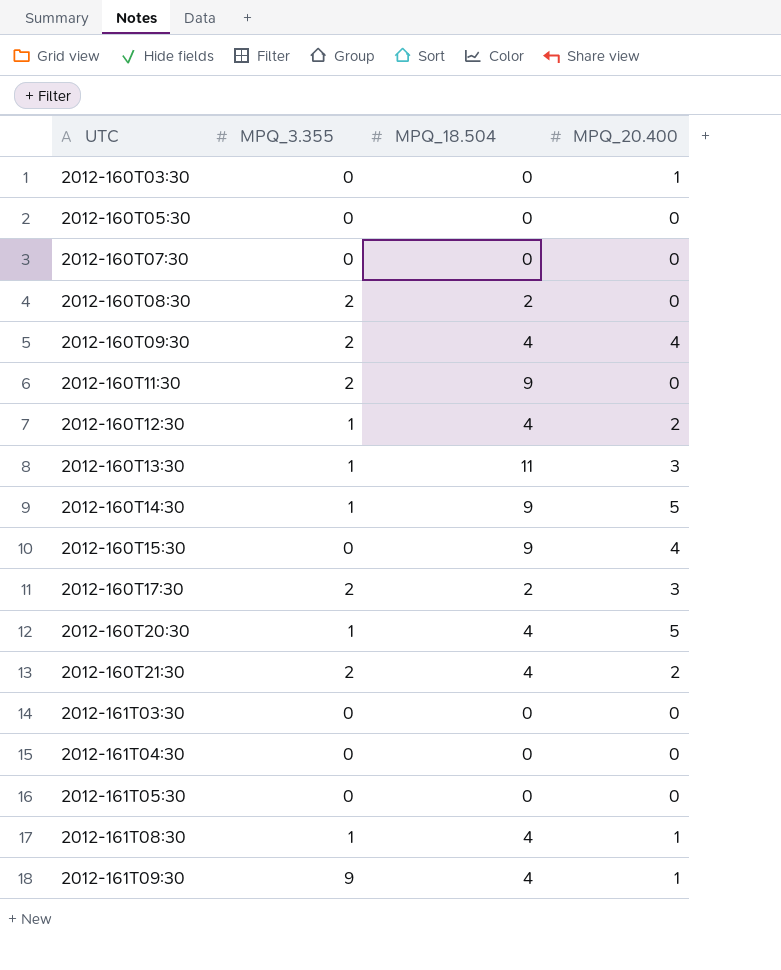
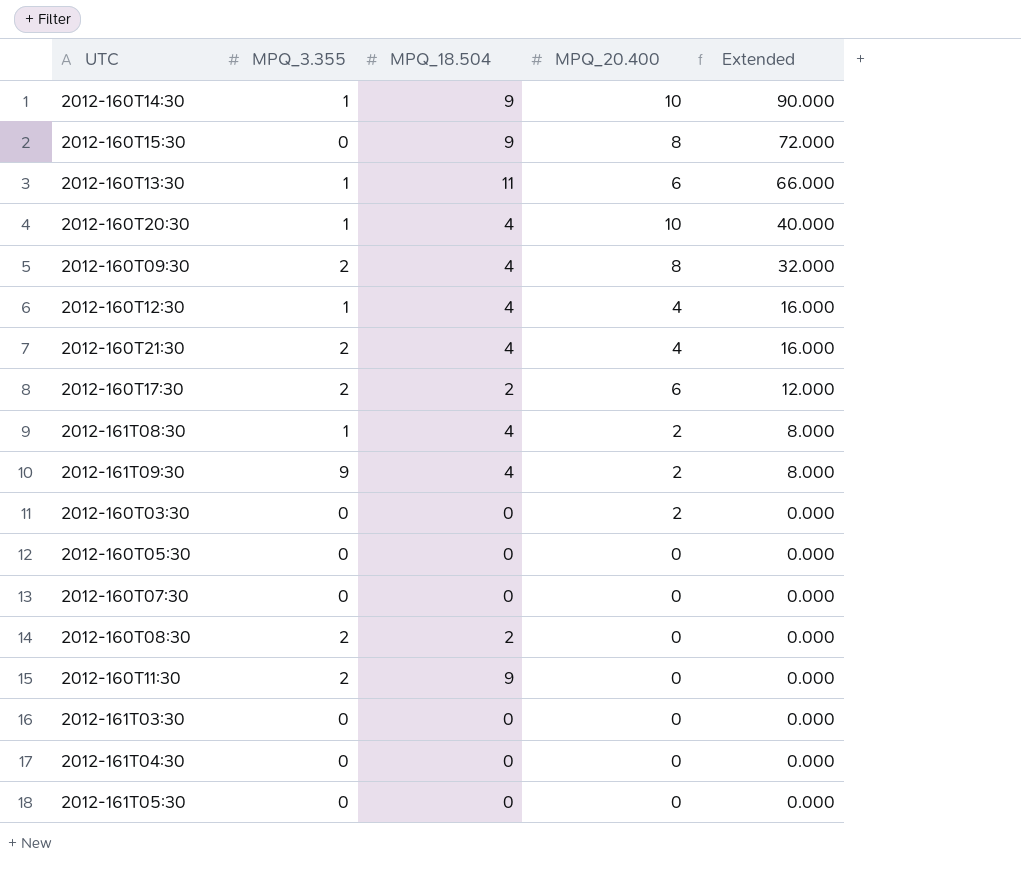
row order: UTC ascending -> Extended descending
column Extended | formula: none -> [MPQ_18.504] * [MPQ_20.400]
2012-160T14:30 | MPQ_20.400: 5 -> 10
2012-160T15:30 | MPQ_20.400: 4 -> 8
2012-160T13:30 | MPQ_20.400: 3 -> 6
2012-160T20:30 | MPQ_20.400: 5 -> 10
2012-160T09:30 | MPQ_20.400: 4 -> 8
2012-160T12:30 | MPQ_20.400: 2 -> 4
2012-160T21:30 | MPQ_20.400: 2 -> 4
2012-160T17:30 | MPQ_20.400: 3 -> 6
2012-161T08:30 | MPQ_20.400: 1 -> 2
2012-161T09:30 | MPQ_20.400: 1 -> 2
2012-160T03:30 | MPQ_20.400: 1 -> 2

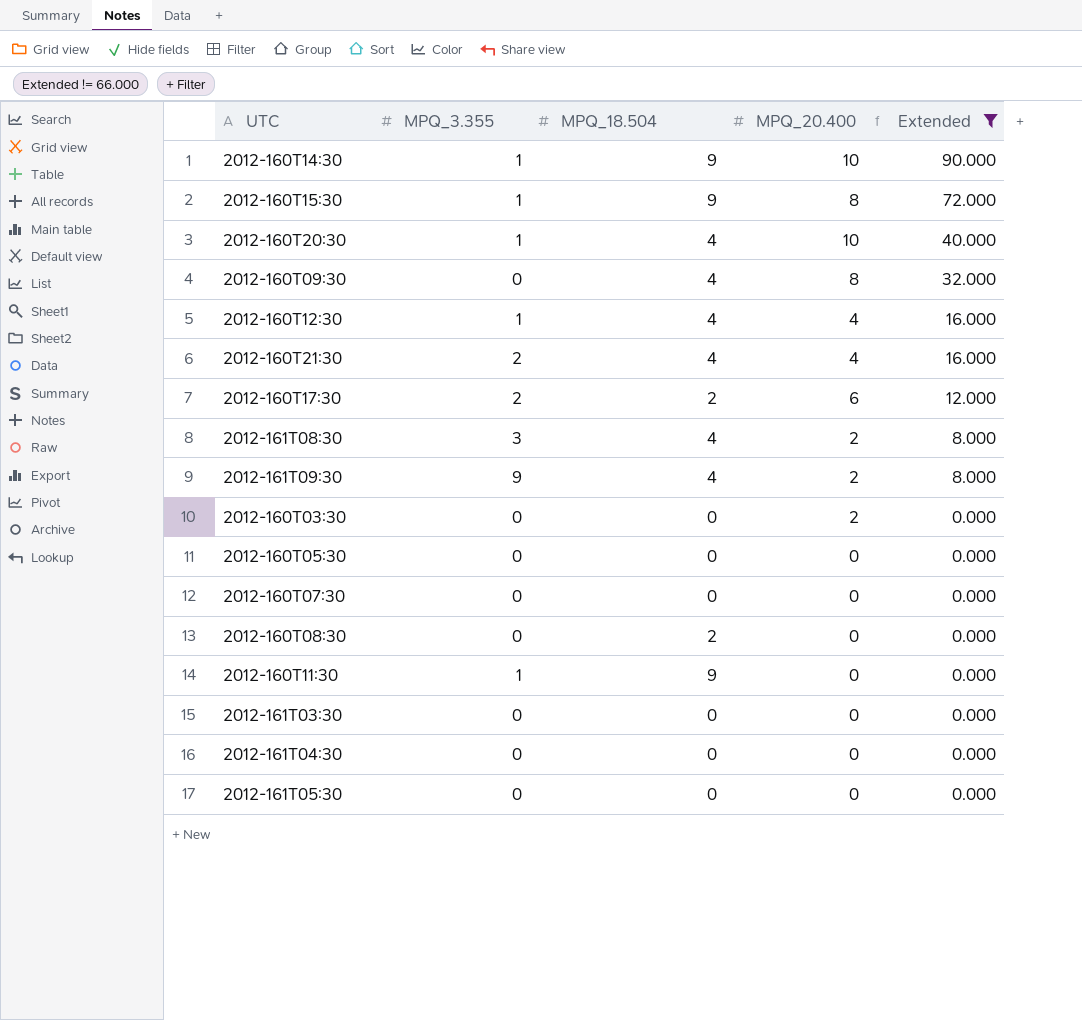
filter: none -> Extended != 66.000
2012-160T15:30 | MPQ_3.355: 0 -> 1
2012-160T09:30 | MPQ_3.355: 2 -> 0
2012-161T08:30 | MPQ_3.355: 1 -> 3
2012-160T08:30 | MPQ_3.355: 2 -> 0
2012-160T11:30 | MPQ_3.355: 2 -> 1

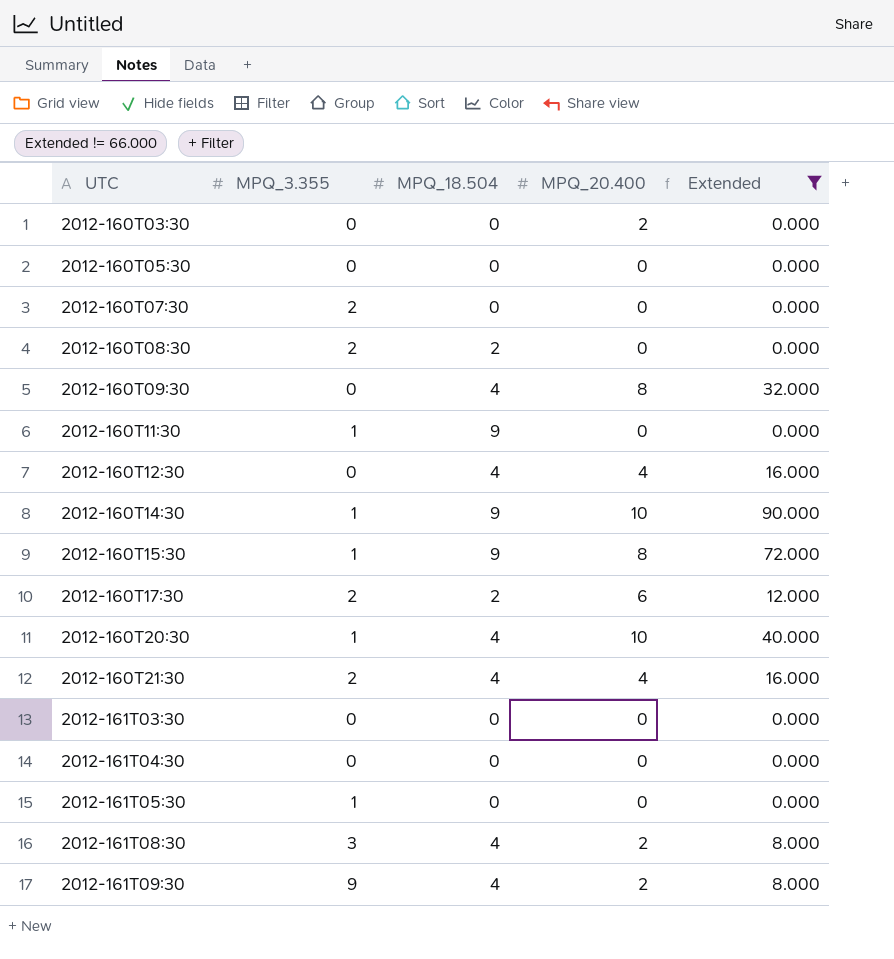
row order: Extended descending -> UTC ascending
2012-160T07:30 | MPQ_3.355: 0 -> 2
2012-160T08:30 | MPQ_3.355: 0 -> 2
2012-160T12:30 | MPQ_3.355: 1 -> 0
2012-161T05:30 | MPQ_3.355: 0 -> 1

